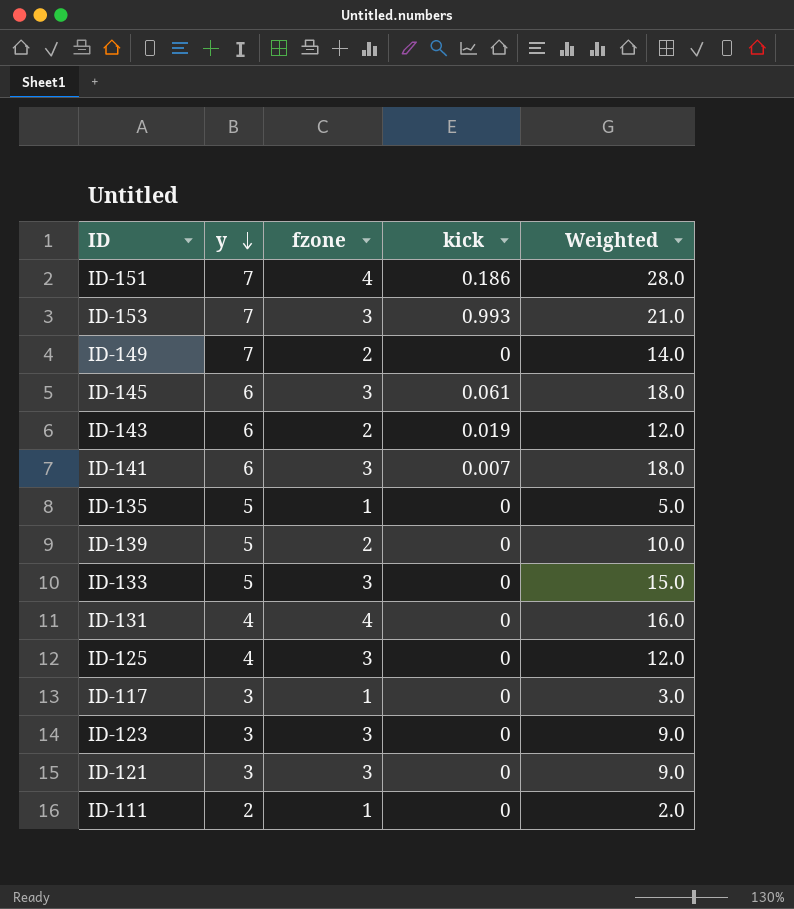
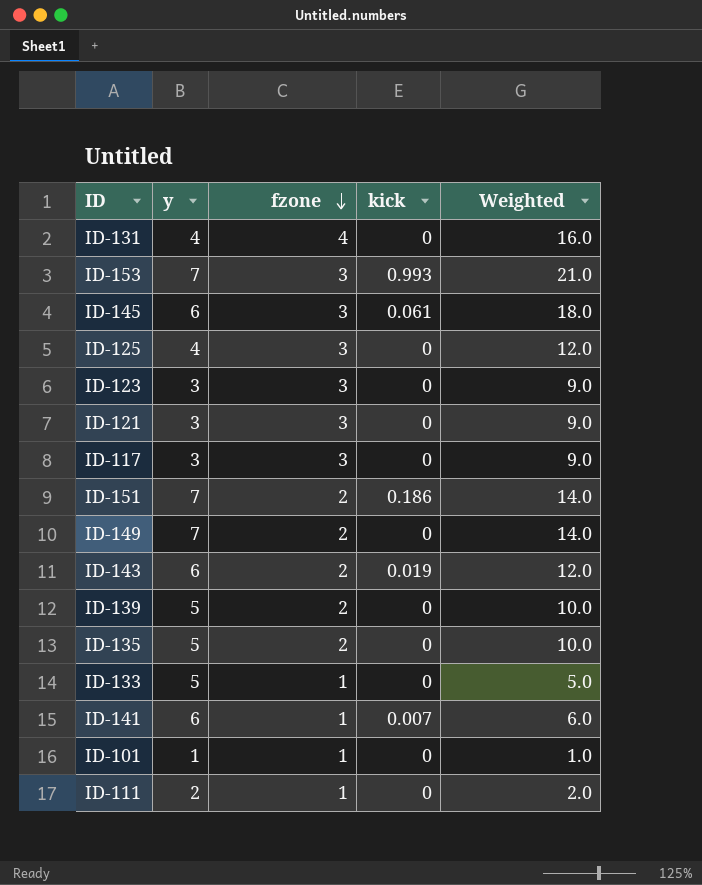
row order: y descending -> fzone descending
ID-117 | fzone: 1 -> 3
ID-117 | Weighted: 3.0 -> 9.0
ID-151 | fzone: 4 -> 2
ID-151 | Weighted: 28.0 -> 14.0
ID-135 | fzone: 1 -> 2
ID-135 | Weighted: 5.0 -> 10.0
ID-133 | fzone: 3 -> 1
ID-133 | Weighted: 15.0 -> 5.0
ID-141 | fzone: 3 -> 1
ID-141 | Weighted: 18.0 -> 6.0
row ID-101: none -> 1 | 1 | 0 | 1.0

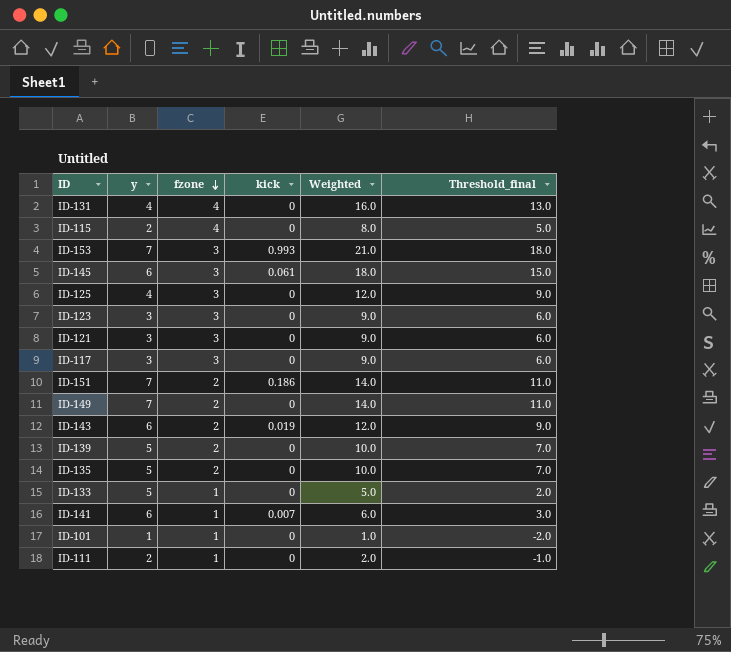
column Threshold_final | formula: none -> [Weighted] - 3
row ID-115: none -> 2 | 4 | 0 | 8.0 | 5.0

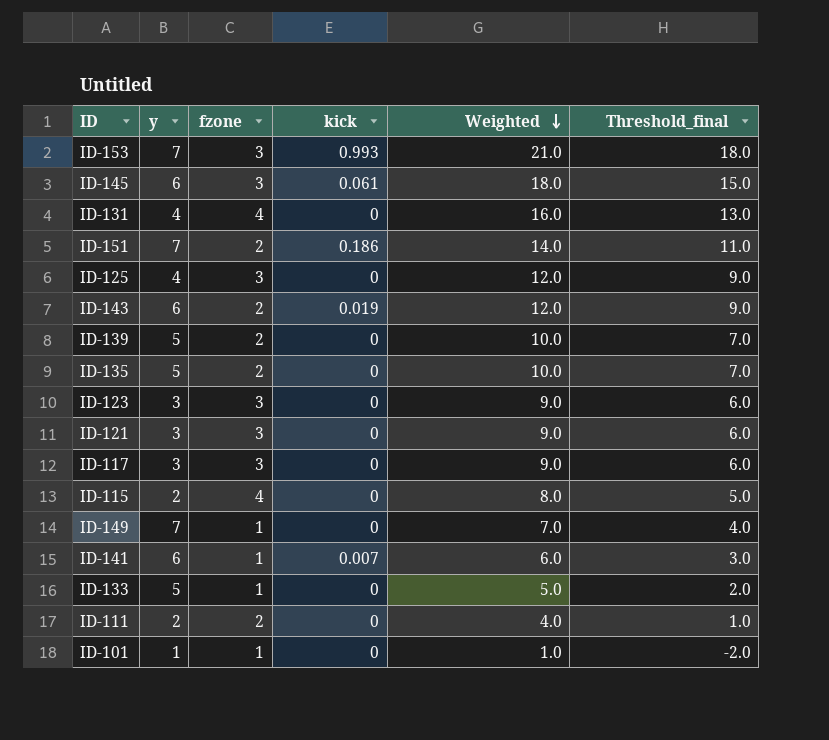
row order: fzone descending -> Weighted descending
ID-149 | fzone: 2 -> 1
ID-149 | Weighted: 14.0 -> 7.0
ID-149 | Threshold_final: 11.0 -> 4.0
ID-111 | fzone: 1 -> 2
ID-111 | Weighted: 2.0 -> 4.0
ID-111 | Threshold_final: -1.0 -> 1.0

